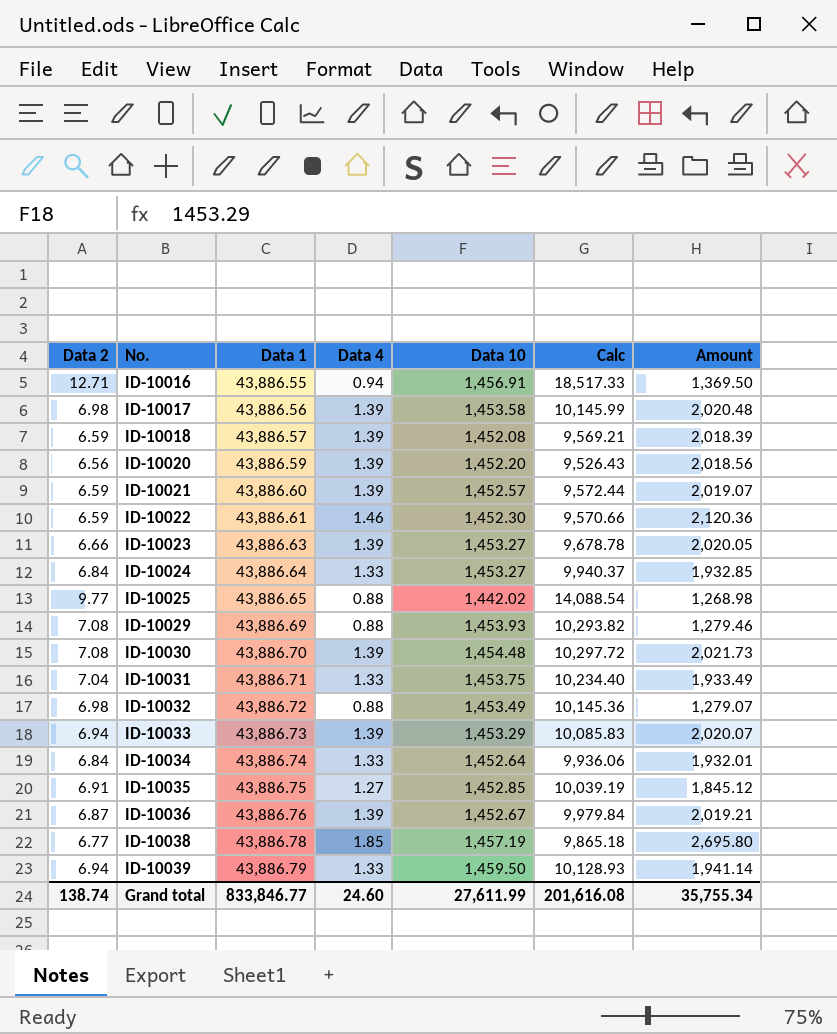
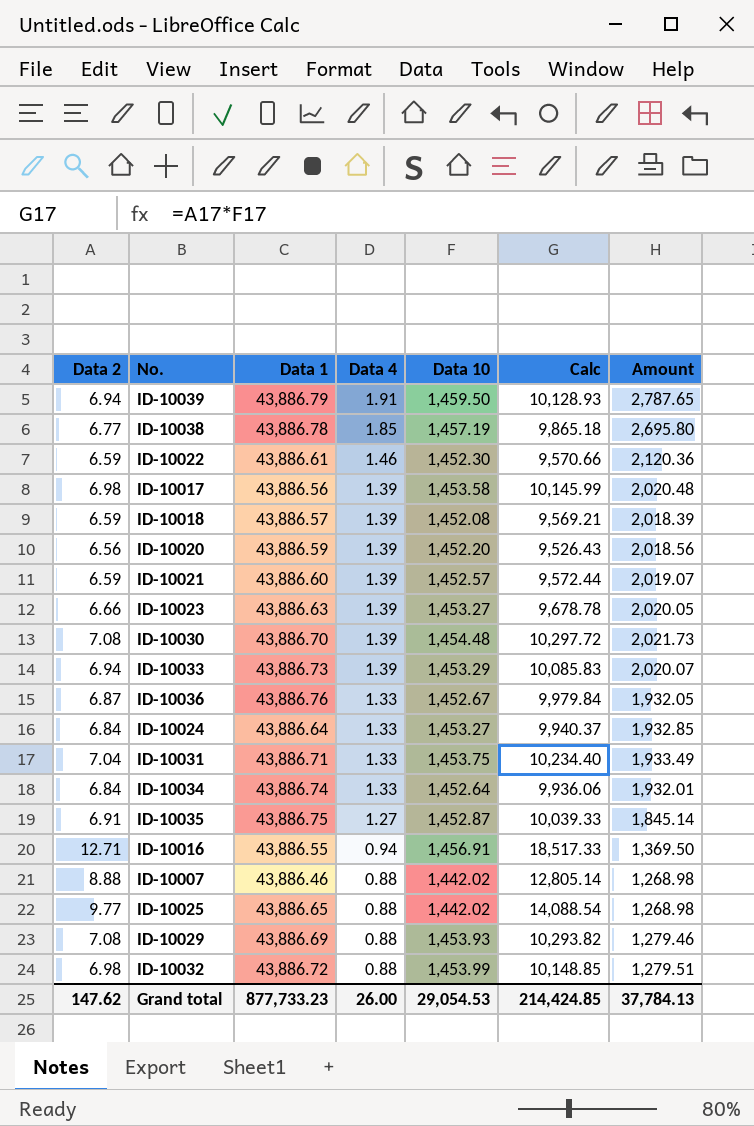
row order: No. ascending -> Data 4 descending
ID-10039 | Data 4: 1.33 -> 1.91
ID-10039 | Amount: 1,941.14 -> 2,787.65
ID-10036 | Data 4: 1.39 -> 1.33
ID-10036 | Amount: 2,019.21 -> 1,932.05
ID-10035 | Data 10: 1,452.85 -> 1,452.87
ID-10035 | Calc: 10,039.19 -> 10,039.33
ID-10035 | Amount: 1,845.12 -> 1,845.14
row ID-10007: none -> 8.88 | 43,886.46 | 0.88 | 1,442.02 | 12,805.14 | 1,268.98
ID-10032 | Data 10: 1,453.49 -> 1,453.99
ID-10032 | Calc: 10,145.36 -> 10,148.85
ID-10032 | Amount: 1,279.07 -> 1,279.51
Grand total | Data 2: 138.74 -> 147.62
Grand total | Data 1: 833,846.77 -> 877,733.23
Grand total | Data 4: 24.60 -> 26.00
Grand total | Data 10: 27,611.99 -> 29,054.53
Grand total | Calc: 201,616.08 -> 214,424.85
Grand total | Amount: 35,755.34 -> 37,784.13

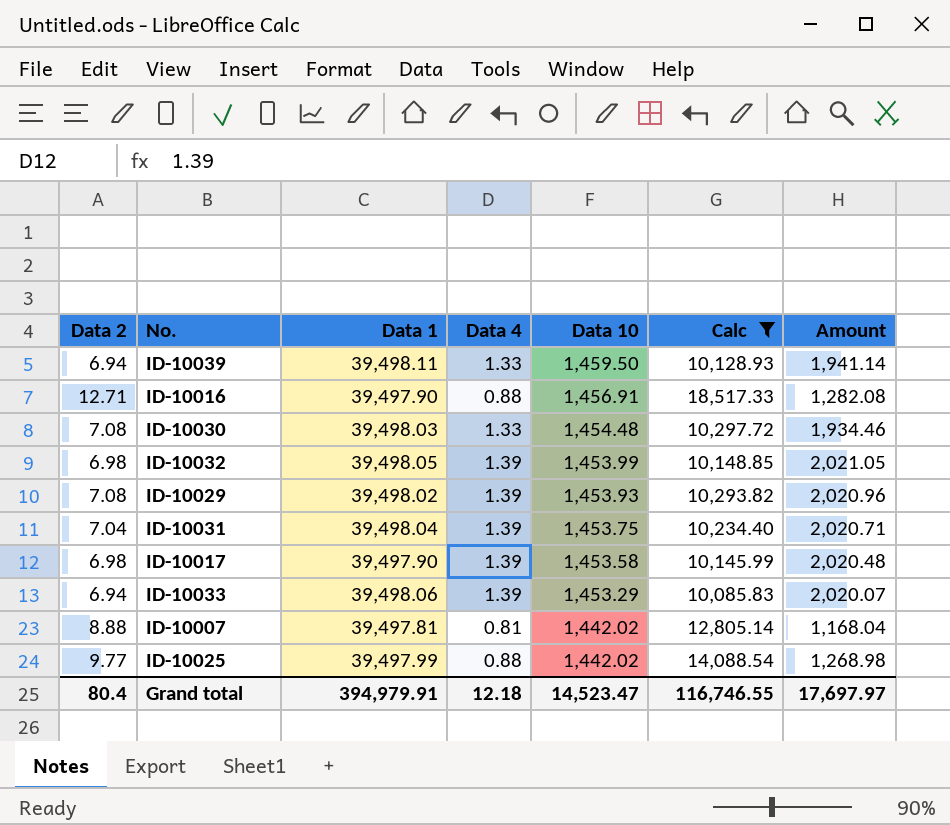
filter: none -> Calc >= 10,085.83
row order: Data 4 descending -> Data 10 descending
ID-10039 | Data 1: 43,886.79 -> 39,498.11
ID-10039 | Data 4: 1.91 -> 1.33
ID-10039 | Amount: 2,787.65 -> 1,941.14
ID-10016 | Data 1: 43,886.55 -> 39,497.90
ID-10016 | Data 4: 0.94 -> 0.88
ID-10016 | Amount: 1,369.50 -> 1,282.08
ID-10030 | Data 1: 43,886.70 -> 39,498.03
ID-10030 | Data 4: 1.39 -> 1.33
ID-10030 | Amount: 2,021.73 -> 1,934.46
ID-10032 | Data 1: 43,886.72 -> 39,498.05
ID-10032 | Data 4: 0.88 -> 1.39
ID-10032 | Amount: 1,279.51 -> 2,021.05
ID-10029 | Data 1: 43,886.69 -> 39,498.02
ID-10029 | Data 4: 0.88 -> 1.39
ID-10029 | Amount: 1,279.46 -> 2,020.96
ID-10031 | Data 1: 43,886.71 -> 39,498.04
ID-10031 | Data 4: 1.33 -> 1.39
ID-10031 | Amount: 1,933.49 -> 2,020.71
ID-10017 | Data 1: 43,886.56 -> 39,497.90
ID-10033 | Data 1: 43,886.73 -> 39,498.06
ID-10007 | Data 1: 43,886.46 -> 39,497.81
ID-10007 | Data 4: 0.88 -> 0.81
ID-10007 | Amount: 1,268.98 -> 1,168.04
ID-10025 | Data 1: 43,886.65 -> 39,497.99
Grand total | Data 2: 147.62 -> 80.4
Grand total | Data 1: 877,733.23 -> 394,979.91
Grand total | Data 4: 26.00 -> 12.18
Grand total | Data 10: 29,054.53 -> 14,523.47
Grand total | Calc: 214,424.85 -> 116,746.55
Grand total | Amount: 37,784.13 -> 17,697.97

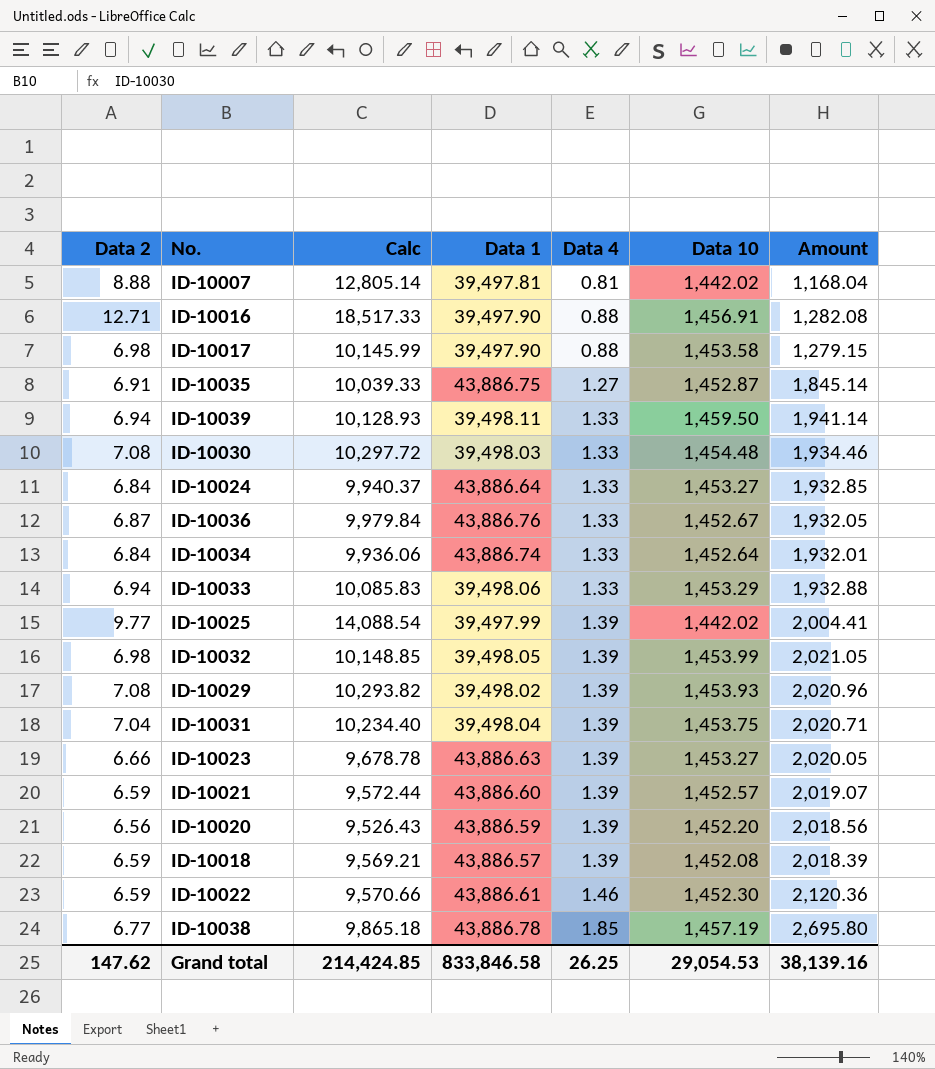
filter: Calc >= 10,085.83 -> none
row order: Data 10 descending -> Data 4 ascending
column Calc | position: 6 -> 3
ID-10017 | Data 4: 1.39 -> 0.88
ID-10017 | Amount: 2,020.48 -> 1,279.15
ID-10033 | Data 4: 1.39 -> 1.33
ID-10033 | Amount: 2,020.07 -> 1,932.88
ID-10025 | Data 4: 0.88 -> 1.39
ID-10025 | Amount: 1,268.98 -> 2,004.41
Grand total | Data 2: 80.4 -> 147.62
Grand total | Calc: 116,746.55 -> 214,424.85
Grand total | Data 1: 394,979.91 -> 833,846.58
Grand total | Data 4: 12.18 -> 26.25
Grand total | Data 10: 14,523.47 -> 29,054.53
Grand total | Amount: 17,697.97 -> 38,139.16

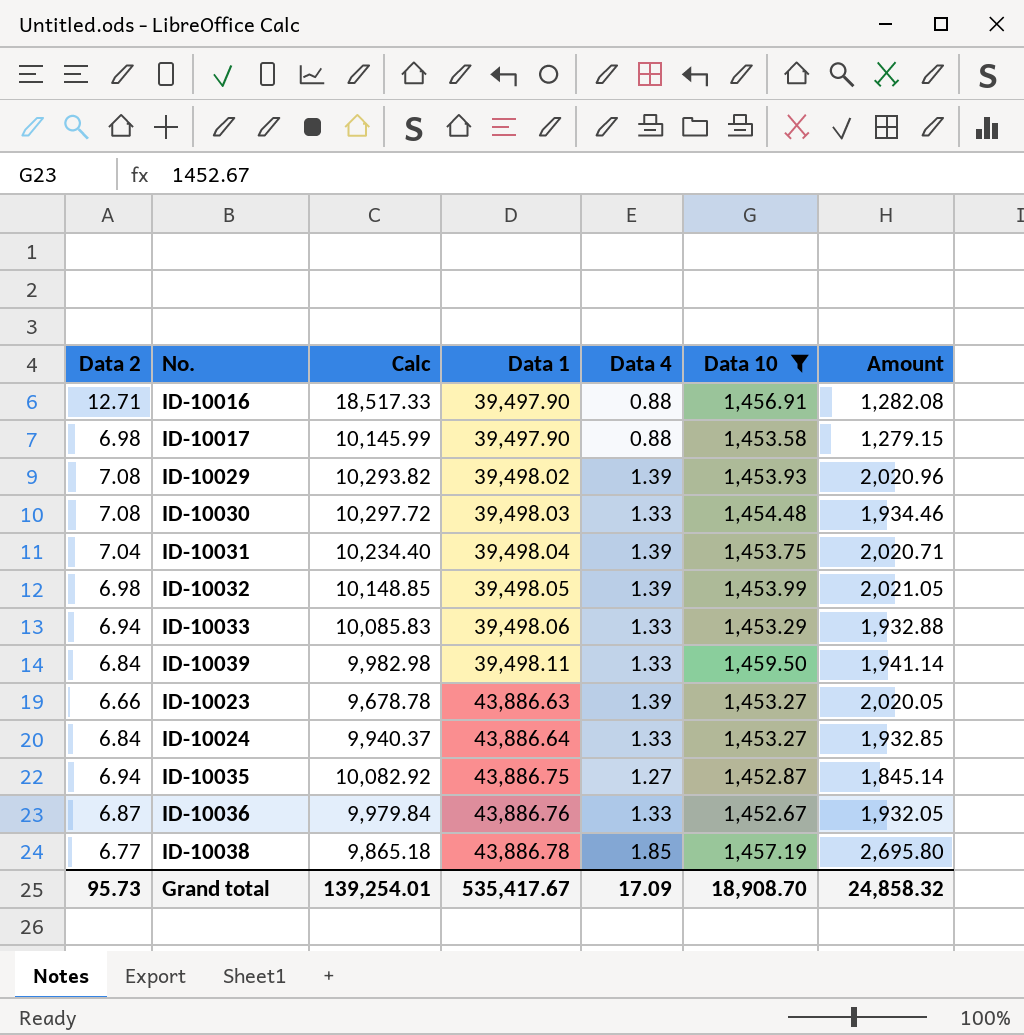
filter: none -> Data 10 >= 1,452.67
row order: Data 4 ascending -> Data 1 ascending
ID-10039 | Data 2: 6.94 -> 6.84
ID-10039 | Calc: 10,128.93 -> 9,982.98
ID-10035 | Data 2: 6.91 -> 6.94
ID-10035 | Calc: 10,039.33 -> 10,082.92
Grand total | Data 2: 147.62 -> 95.73
Grand total | Calc: 214,424.85 -> 139,254.01
Grand total | Data 1: 833,846.58 -> 535,417.67
Grand total | Data 4: 26.25 -> 17.09
Grand total | Data 10: 29,054.53 -> 18,908.70
Grand total | Amount: 38,139.16 -> 24,858.32

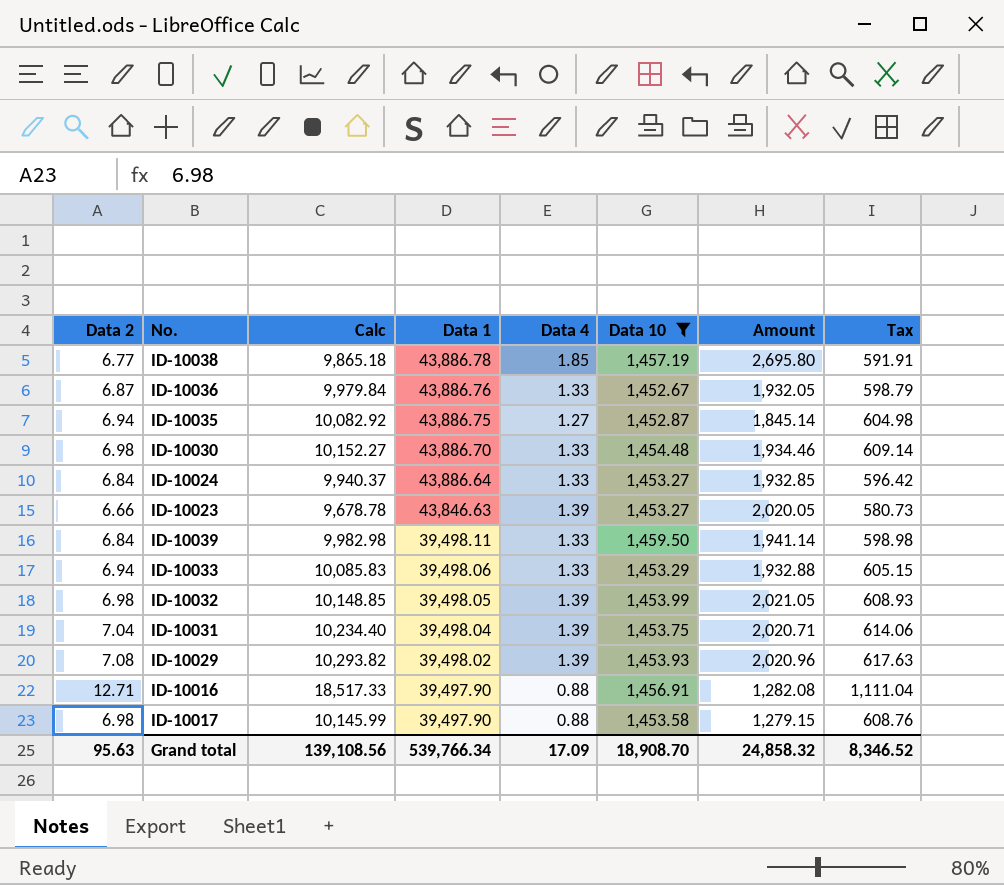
row order: Data 1 ascending -> Data 1 descending
column Tax | formula: none -> [Calc] * 0.06
ID-10030 | Data 2: 7.08 -> 6.98
ID-10030 | Calc: 10,297.72 -> 10,152.27
ID-10030 | Data 1: 39,498.03 -> 43,886.70
ID-10023 | Data 1: 43,886.63 -> 43,846.63
Grand total | Data 2: 95.73 -> 95.63
Grand total | Calc: 139,254.01 -> 139,108.56
Grand total | Data 1: 535,417.67 -> 539,766.34

